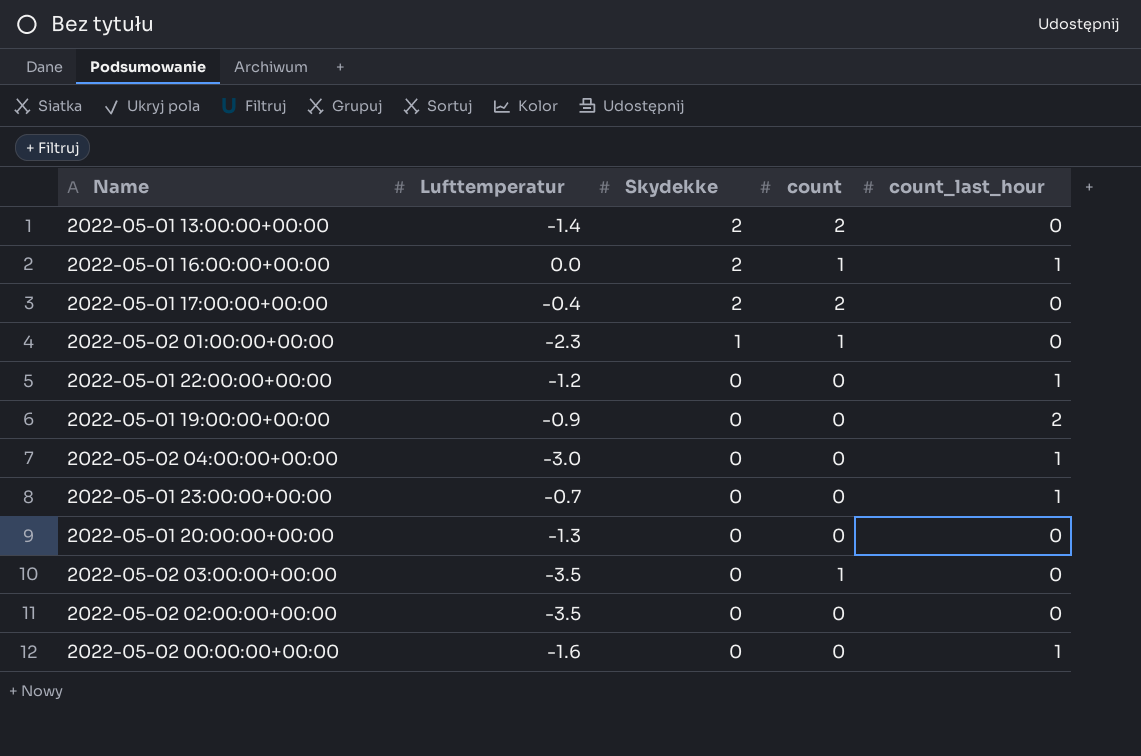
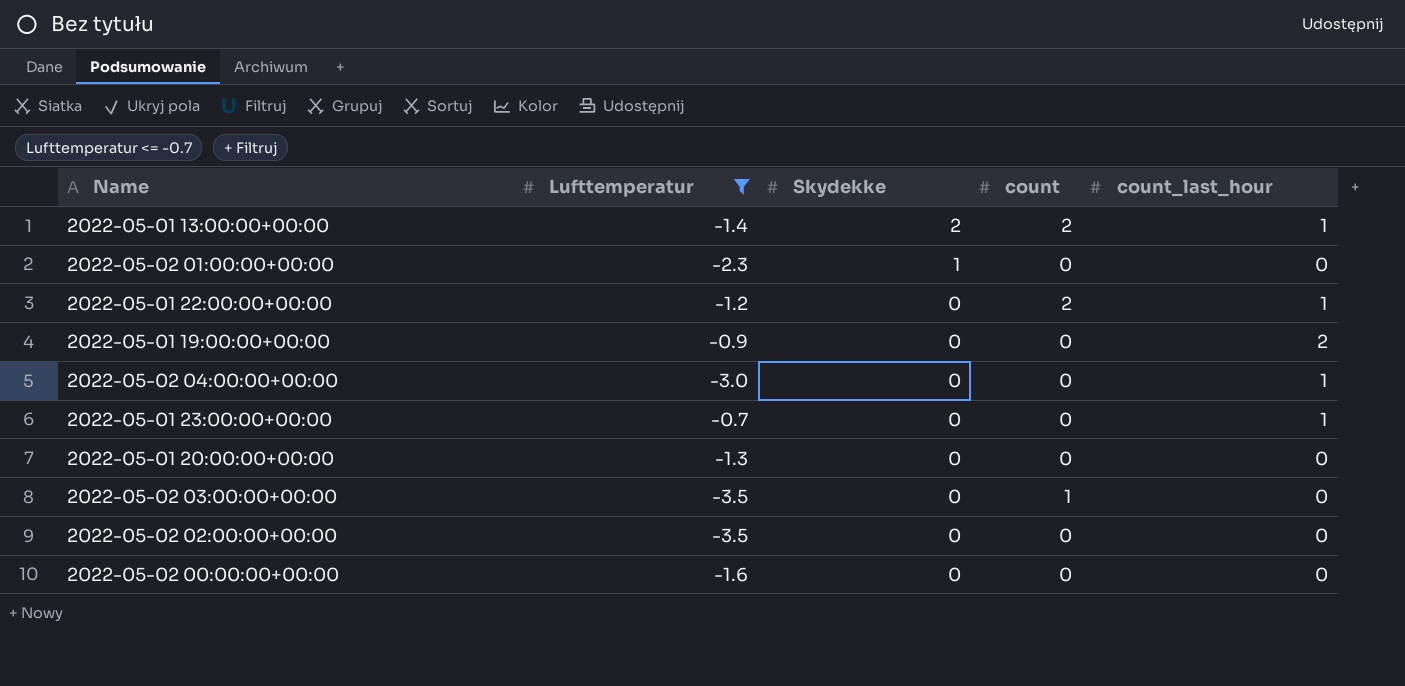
filter: none -> Lufttemperatur <= -0.7
2022-05-01 13:00:00+00:00 | count_last_hour: 0 -> 1
2022-05-02 01:00:00+00:00 | count: 1 -> 0
2022-05-01 22:00:00+00:00 | count: 0 -> 2
2022-05-02 00:00:00+00:00 | count_last_hour: 1 -> 0

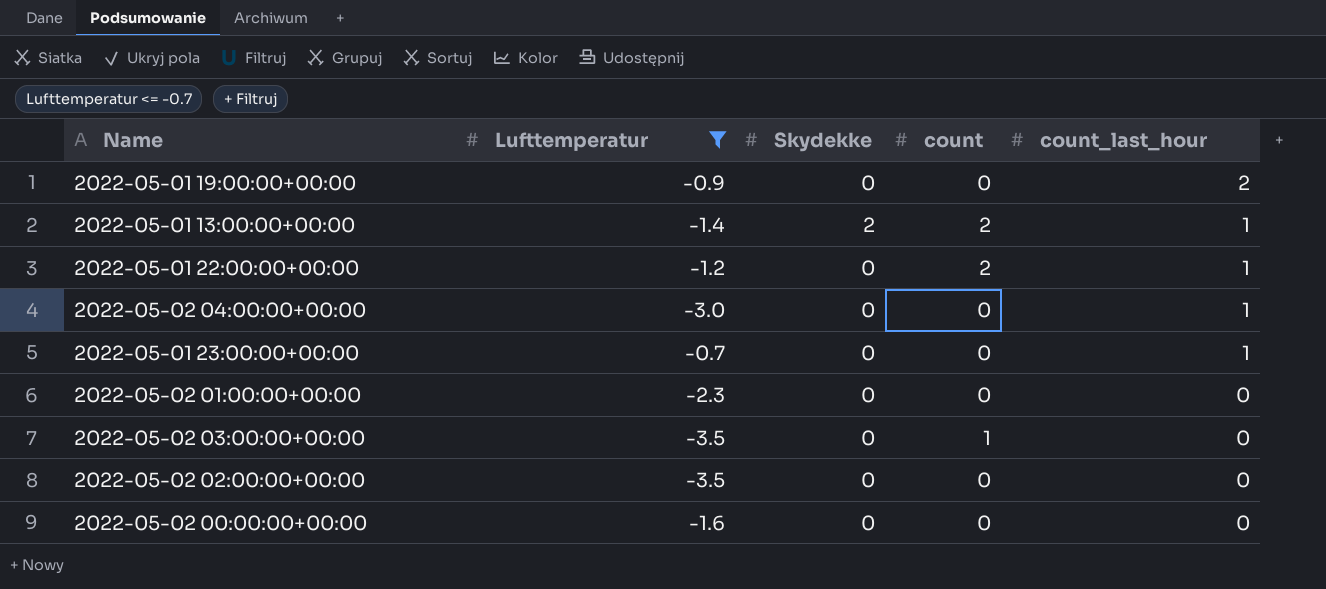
row order: Skydekke descending -> count_last_hour descending
row 2022-05-01 20:00:00+00:00: -1.3 | 0 | 0 | 0 -> none
2022-05-02 01:00:00+00:00 | Skydekke: 1 -> 0

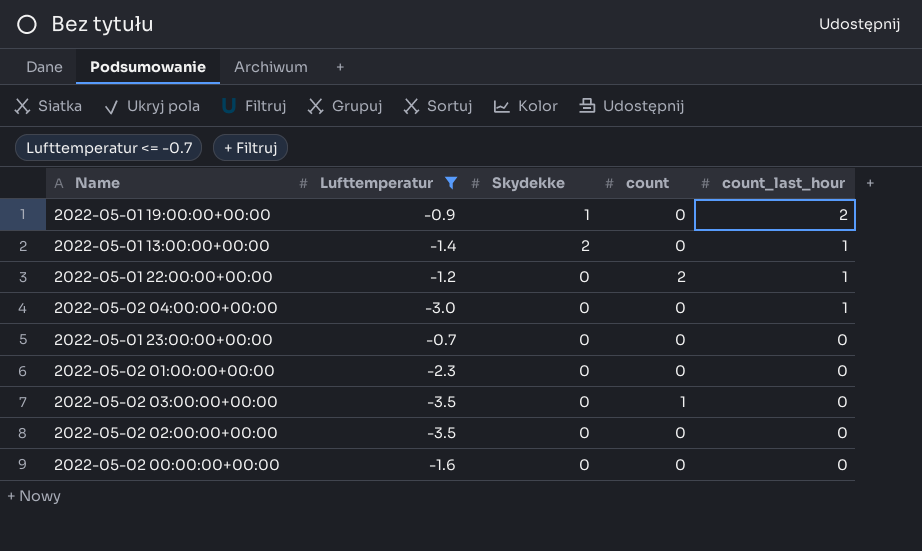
2022-05-01 19:00:00+00:00 | Skydekke: 0 -> 1
2022-05-01 13:00:00+00:00 | count: 2 -> 0
2022-05-01 23:00:00+00:00 | count_last_hour: 1 -> 0

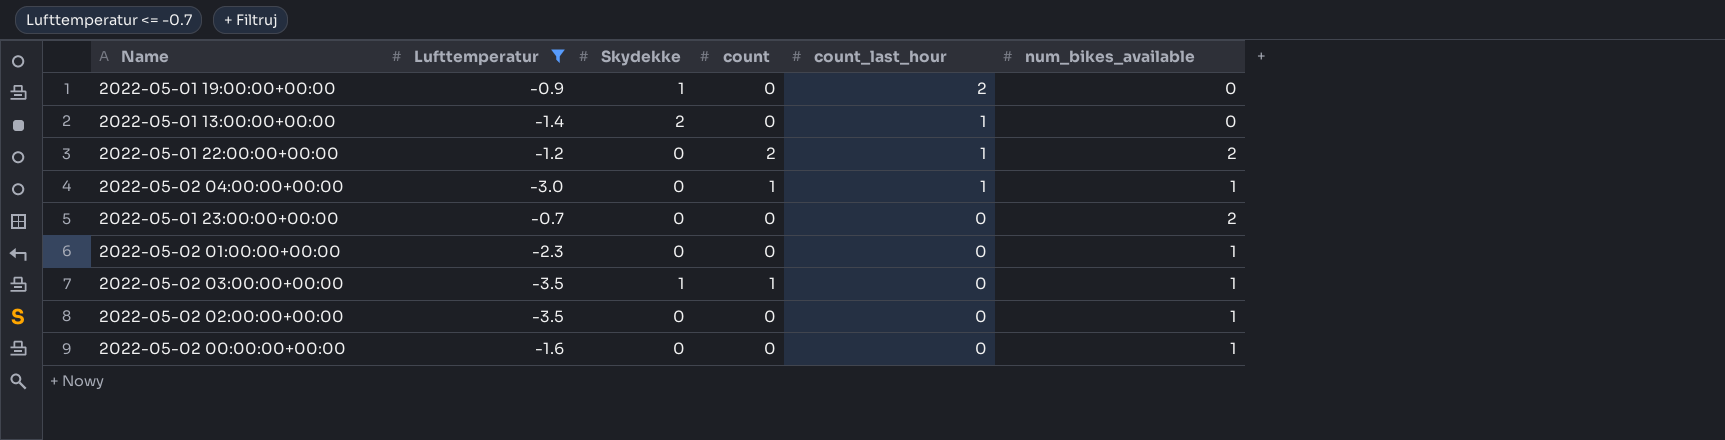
column num_bikes_available | position: none -> 6
2022-05-02 04:00:00+00:00 | count: 0 -> 1
2022-05-02 03:00:00+00:00 | Skydekke: 0 -> 1

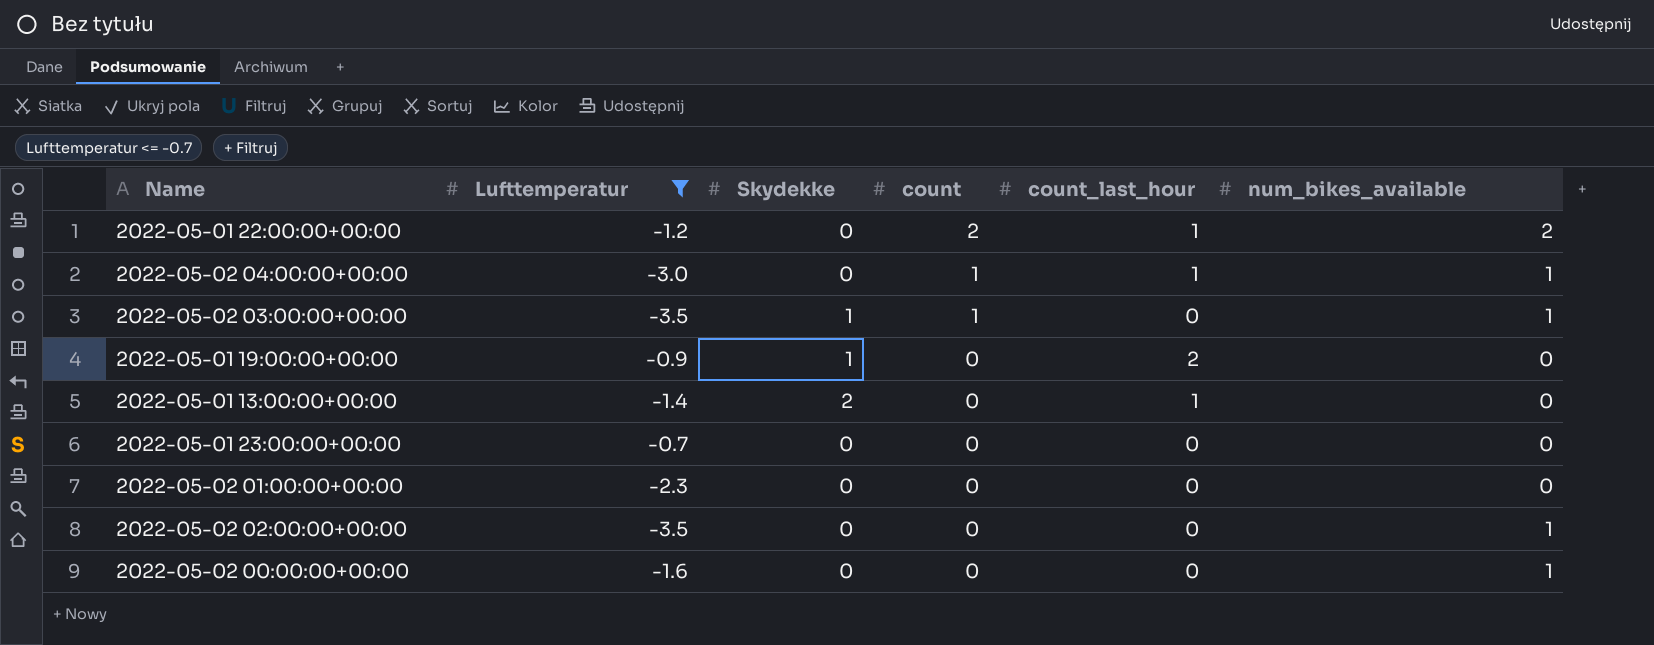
row order: count_last_hour descending -> count descending
2022-05-01 23:00:00+00:00 | num_bikes_available: 2 -> 0
2022-05-02 01:00:00+00:00 | num_bikes_available: 1 -> 0

